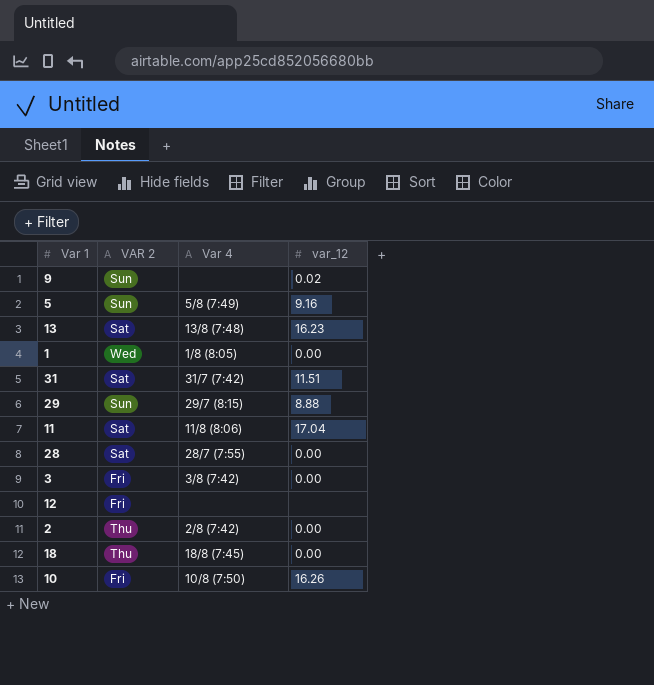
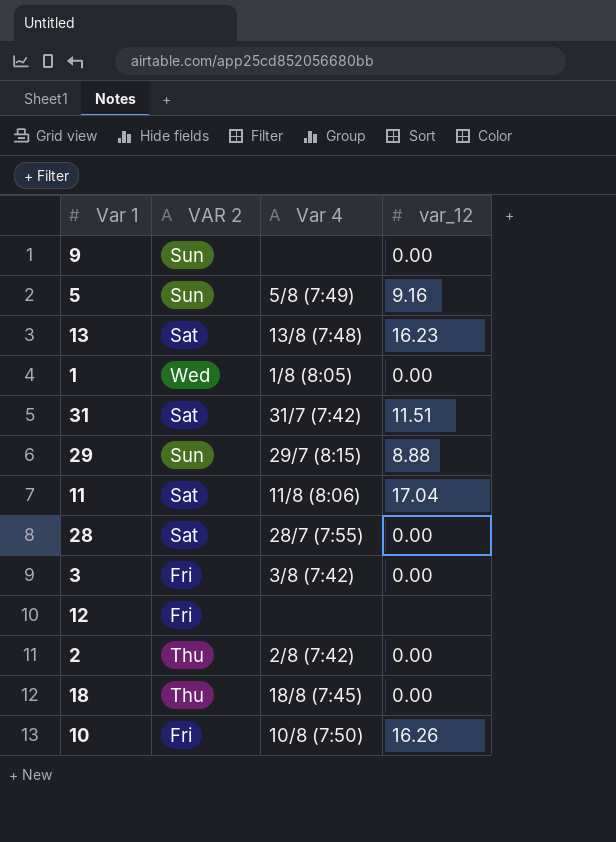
9 | var_12: 0.02 -> 0.00

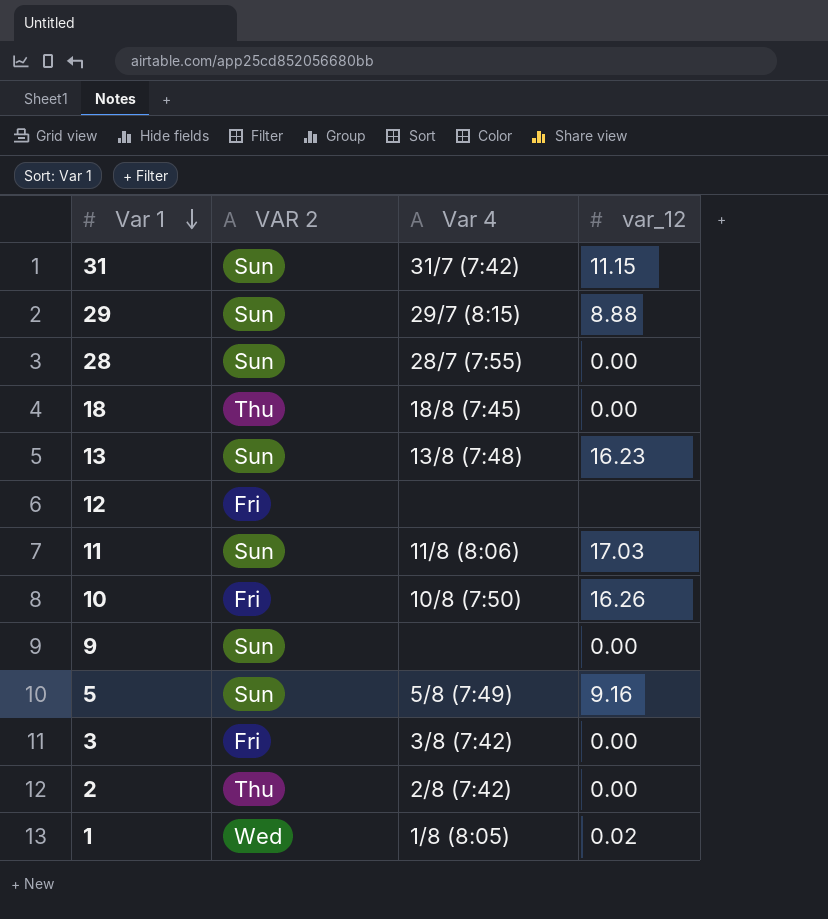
row order: none -> Var 1 descending
31 | VAR 2: Sat -> Sun
31 | var_12: 11.51 -> 11.15
28 | VAR 2: Sat -> Sun
13 | VAR 2: Sat -> Sun
11 | VAR 2: Sat -> Sun
11 | var_12: 17.04 -> 17.03
1 | var_12: 0.00 -> 0.02

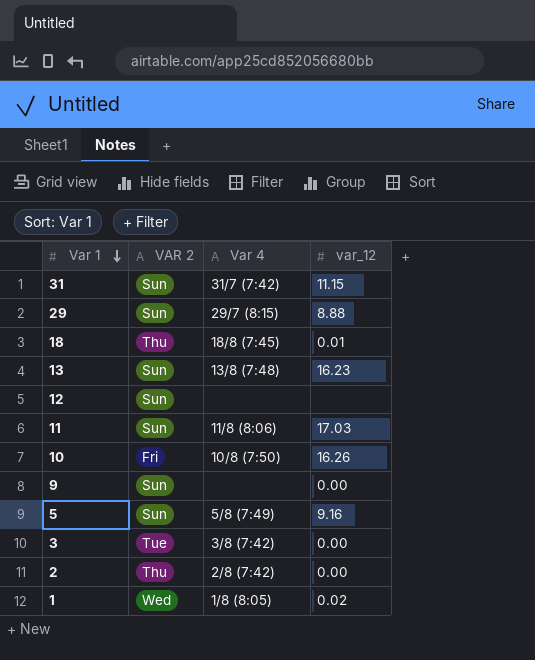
row 28: Sun | 28/7 (7:55) | 0.00 -> none
18 | var_12: 0.00 -> 0.01
12 | VAR 2: Fri -> Sun
3 | VAR 2: Fri -> Tue

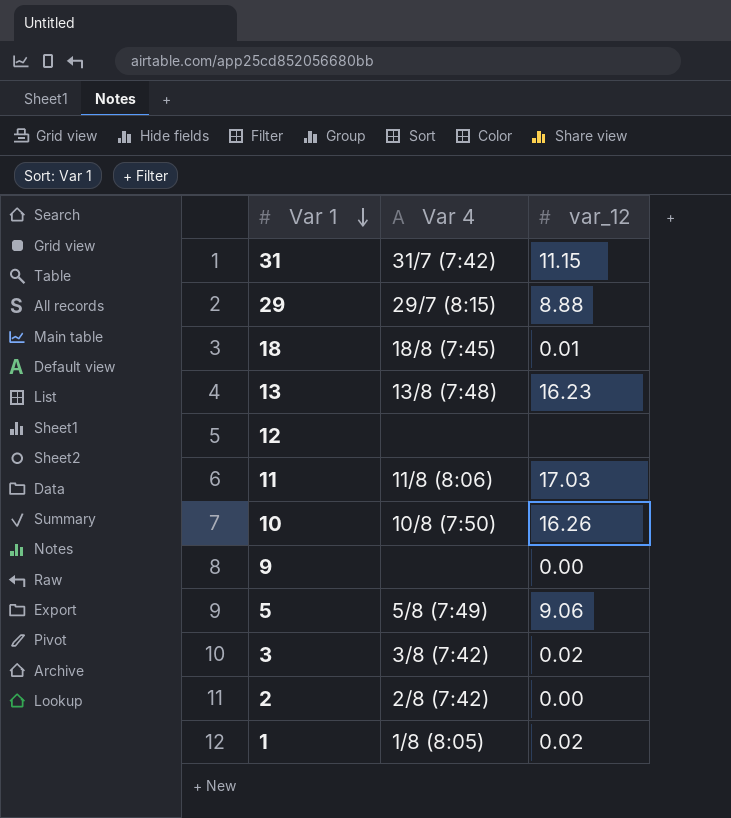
column VAR 2 | position: 2 -> none
5 | var_12: 9.16 -> 9.06
3 | var_12: 0.00 -> 0.02

